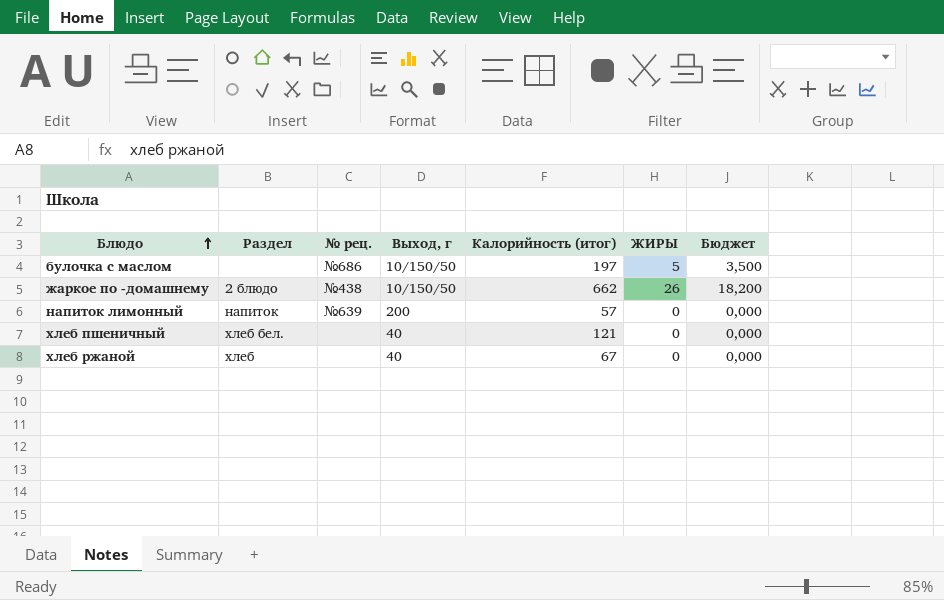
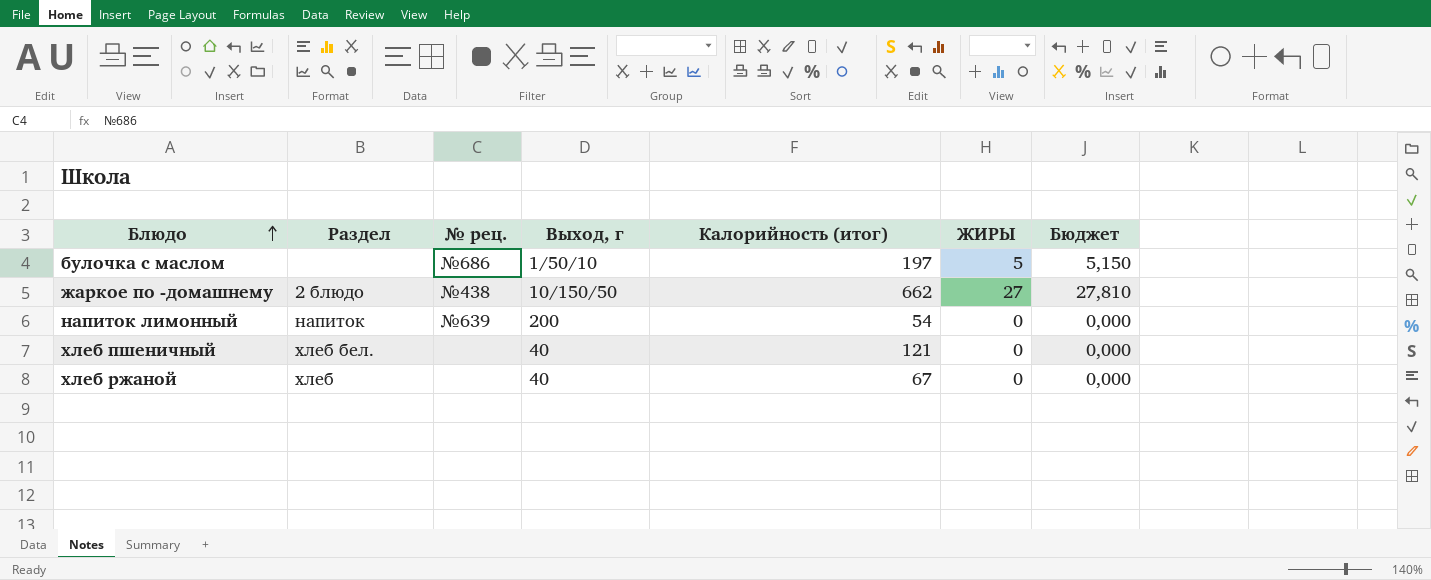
column Бюджет | formula: [ЖИРЫ] * 0,7 -> [ЖИРЫ] * 1,03
булочка с маслом | Выход, г: 10/150/50 -> 1/50/10
жаркое по -домашнему | ЖИРЫ: 26 -> 27
напиток лимонный | Калорийность (итог): 57 -> 54

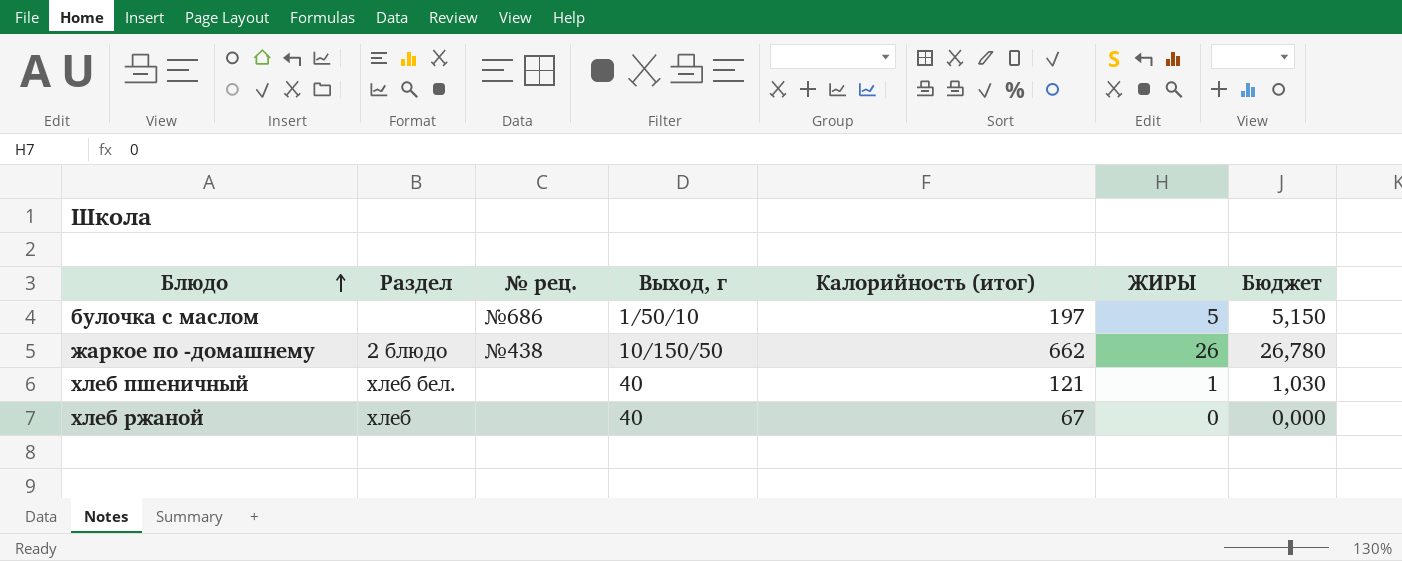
row напиток лимонный: напиток | №639 | 200 | 54 | 0 | 0,000 -> none
жаркое по -домашнему | ЖИРЫ: 27 -> 26
жаркое по -домашнему | Бюджет: 27,810 -> 26,780
хлеб пшеничный | ЖИРЫ: 0 -> 1
хлеб пшеничный | Бюджет: 0,000 -> 1,030

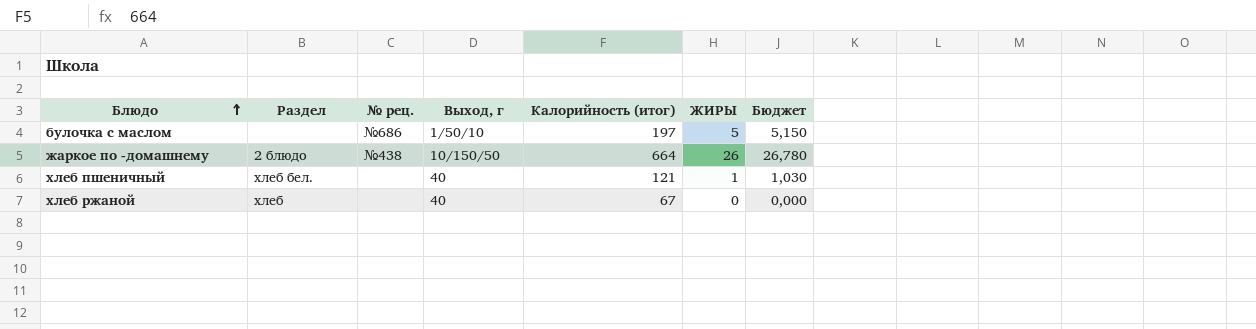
жаркое по -домашнему | Калорийность (итог): 662 -> 664

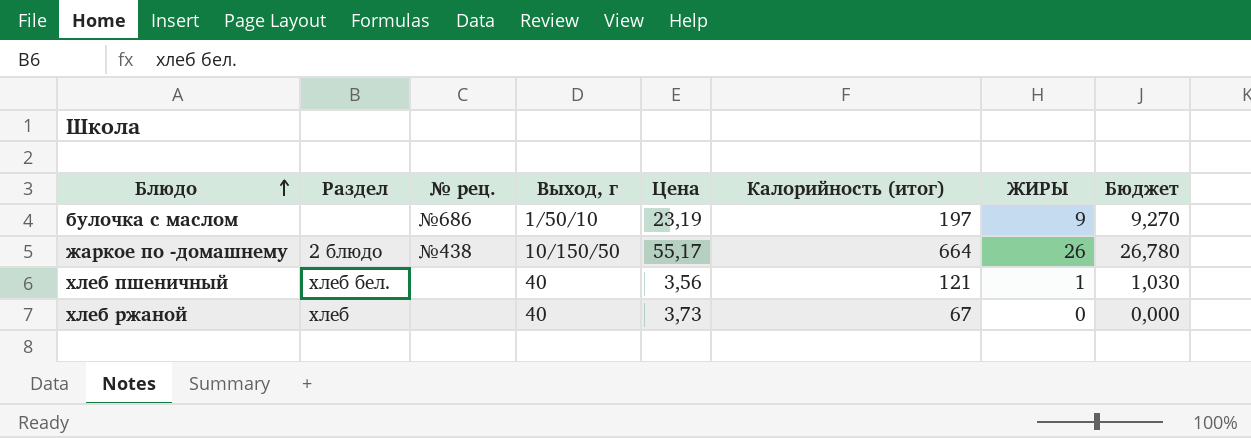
column Цена | position: none -> 5
булочка с маслом | ЖИРЫ: 5 -> 9
булочка с маслом | Бюджет: 5,150 -> 9,270

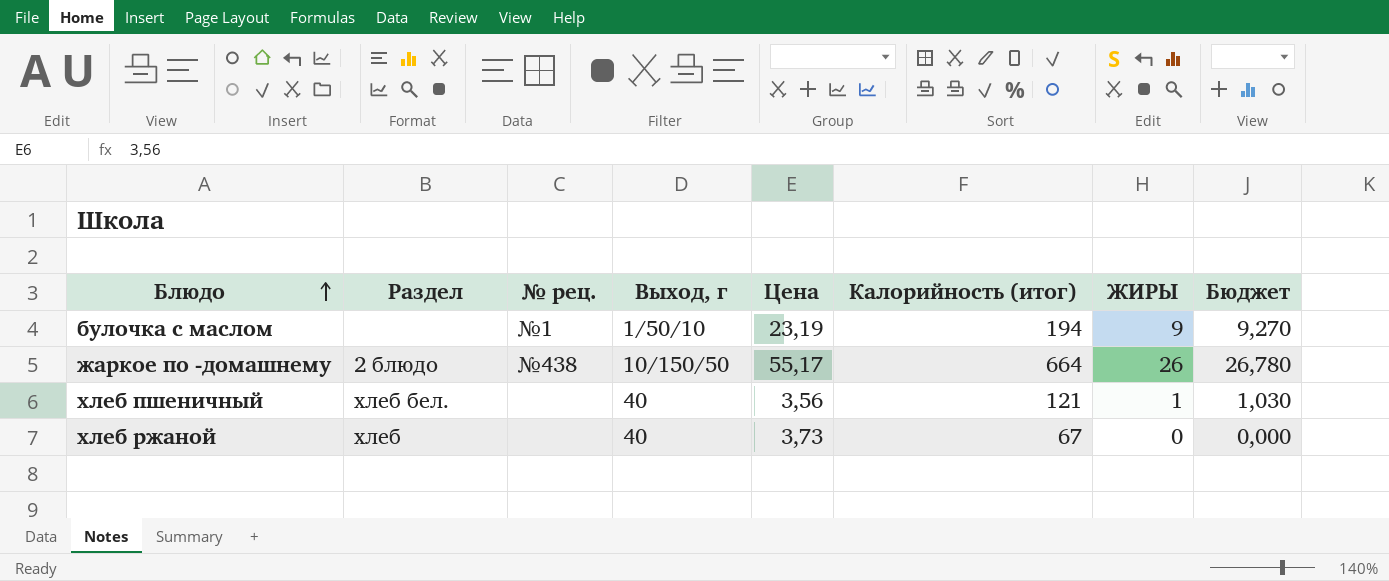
булочка с маслом | № рец.: №686 -> №1
булочка с маслом | Калорийность (итог): 197 -> 194

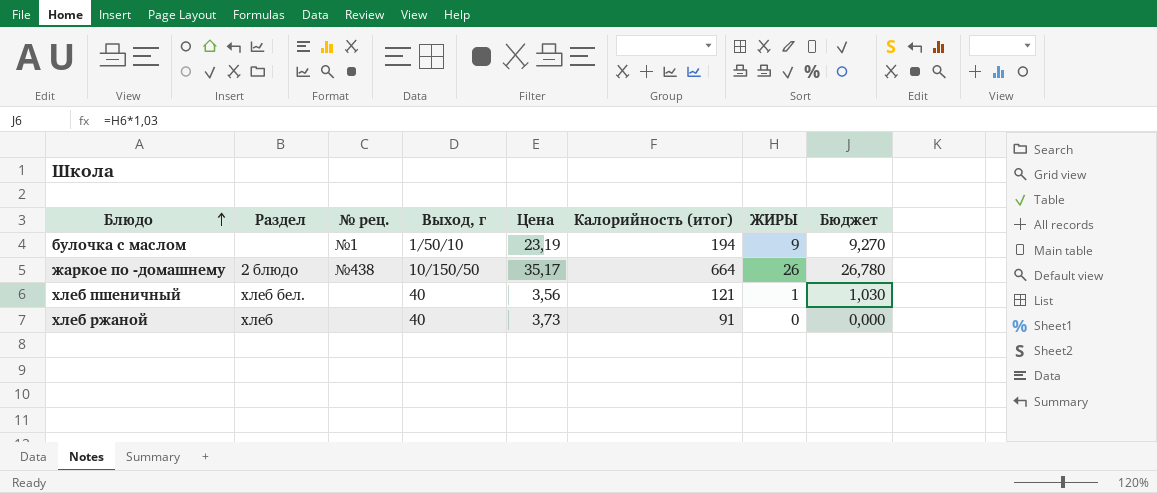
жаркое по -домашнему | Цена: 55,17 -> 35,17
хлеб ржаной | Калорийность (итог): 67 -> 91

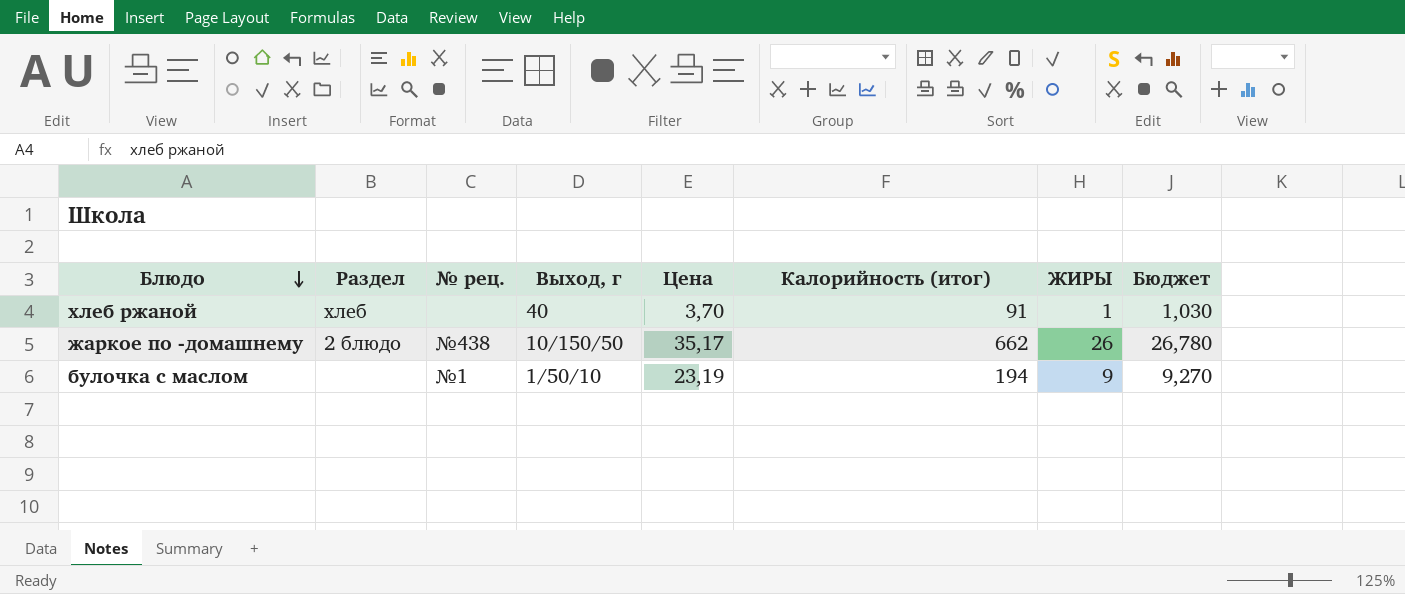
row order: Блюдо ascending -> Блюдо descending
row хлеб пшеничный: хлеб бел. | none | 40 | 3,56 | 121 | 1 | 1,030 -> none
хлеб ржаной | Цена: 3,73 -> 3,70
хлеб ржаной | ЖИРЫ: 0 -> 1
хлеб ржаной | Бюджет: 0,000 -> 1,030
жаркое по -домашнему | Калорийность (итог): 664 -> 662

